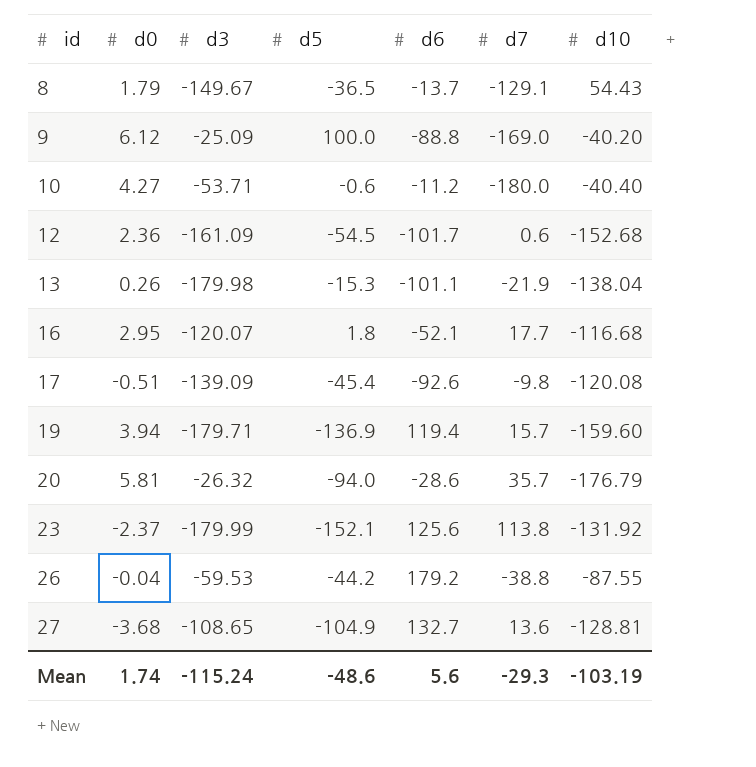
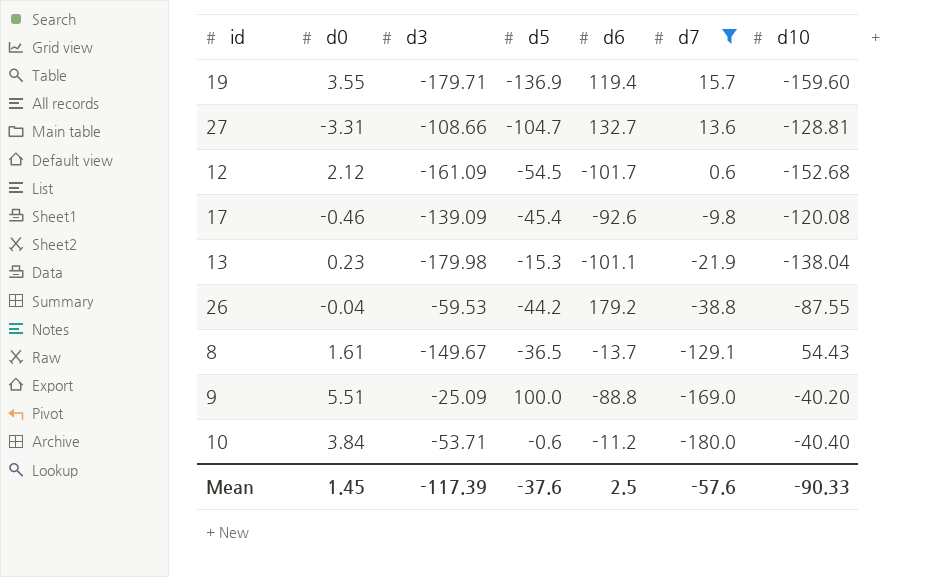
filter: none -> d7 <= 15.7
row order: id ascending -> d7 descending
19 | d0: 3.94 -> 3.55
27 | d0: -3.68 -> -3.31
27 | d3: -108.65 -> -108.66
27 | d5: -104.9 -> -104.7
12 | d0: 2.36 -> 2.12
17 | d0: -0.51 -> -0.46
13 | d0: 0.26 -> 0.23
8 | d0: 1.79 -> 1.61
9 | d0: 6.12 -> 5.51
10 | d0: 4.27 -> 3.84
Mean | d0: 1.74 -> 1.45
Mean | d3: -115.24 -> -117.39
Mean | d5: -48.6 -> -37.6
Mean | d6: 5.6 -> 2.5
Mean | d7: -29.3 -> -57.6
Mean | d10: -103.19 -> -90.33

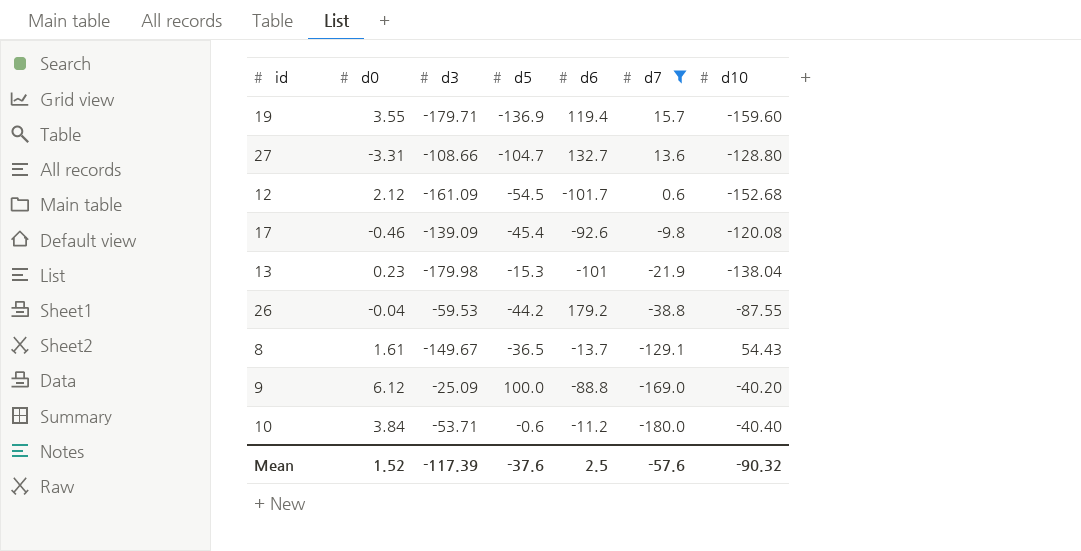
27 | d10: -128.81 -> -128.80
13 | d6: -101.1 -> -101
9 | d0: 5.51 -> 6.12
Mean | d0: 1.45 -> 1.52
Mean | d10: -90.33 -> -90.32

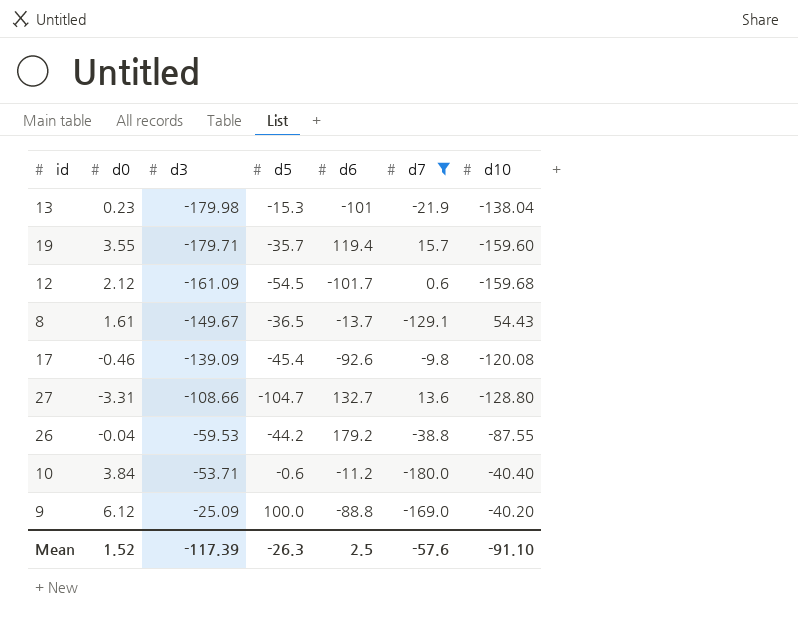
row order: d7 descending -> d3 ascending
19 | d5: -136.9 -> -35.7
12 | d10: -152.68 -> -159.68
Mean | d5: -37.6 -> -26.3
Mean | d10: -90.32 -> -91.10

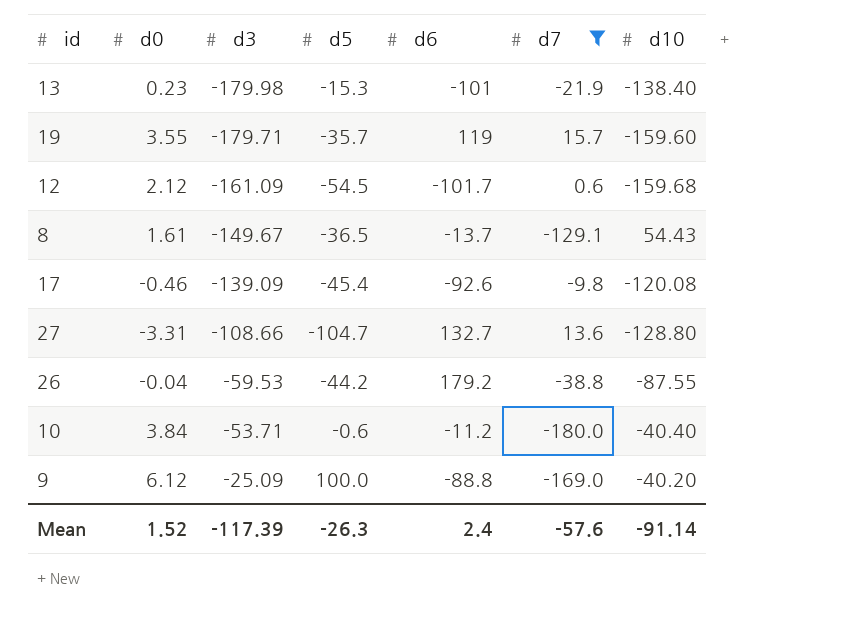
13 | d10: -138.04 -> -138.40
19 | d6: 119.4 -> 119
Mean | d6: 2.5 -> 2.4
Mean | d10: -91.10 -> -91.14

